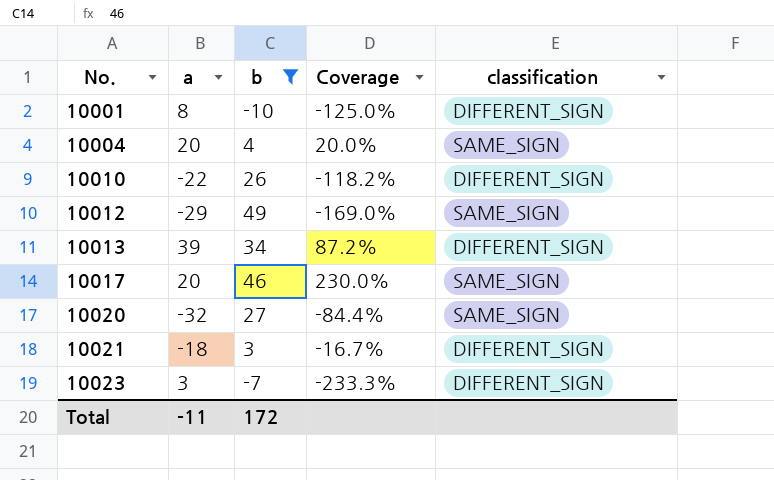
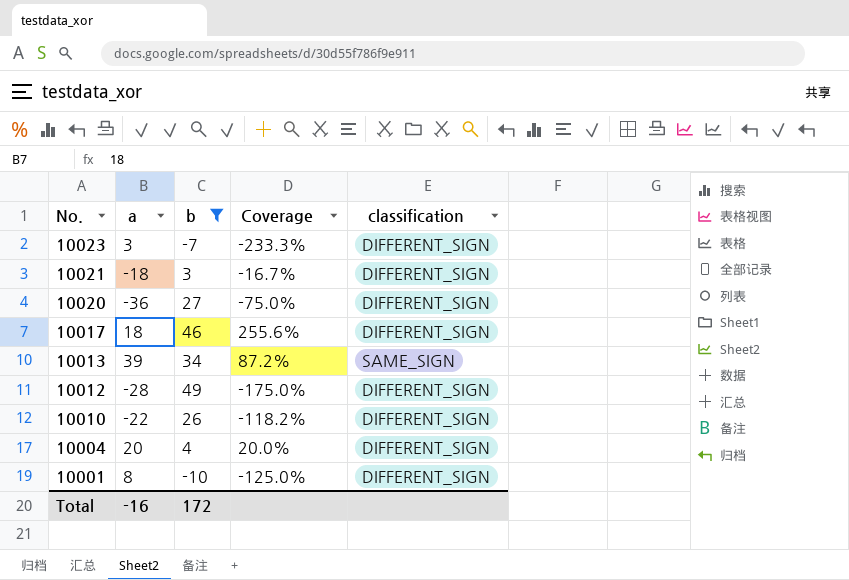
row order: No. ascending -> No. descending
10020 | a: -32 -> -36
10020 | Coverage: -84.4% -> -75.0%
10020 | classification: SAME_SIGN -> DIFFERENT_SIGN
10017 | a: 20 -> 18
10017 | Coverage: 230.0% -> 255.6%
10017 | classification: SAME_SIGN -> DIFFERENT_SIGN
10013 | classification: DIFFERENT_SIGN -> SAME_SIGN
10012 | a: -29 -> -28
10012 | Coverage: -169.0% -> -175.0%
10012 | classification: SAME_SIGN -> DIFFERENT_SIGN
10004 | classification: SAME_SIGN -> DIFFERENT_SIGN
Total | a: -11 -> -16

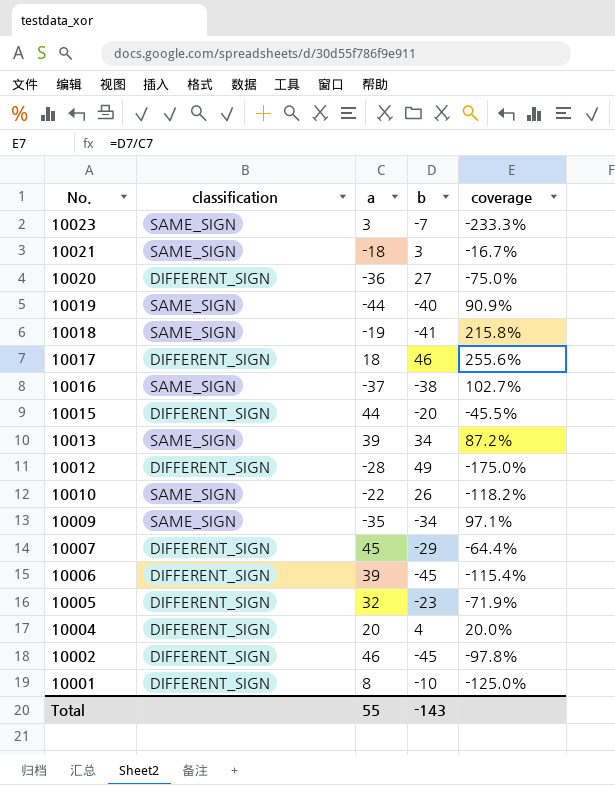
filter: b >= -10 -> none
column classification | position: 5 -> 2
column name: Coverage -> coverage
10023 | classification: DIFFERENT_SIGN -> SAME_SIGN
10021 | classification: DIFFERENT_SIGN -> SAME_SIGN
10010 | classification: DIFFERENT_SIGN -> SAME_SIGN
Total | a: -16 -> 55
Total | b: 172 -> -143

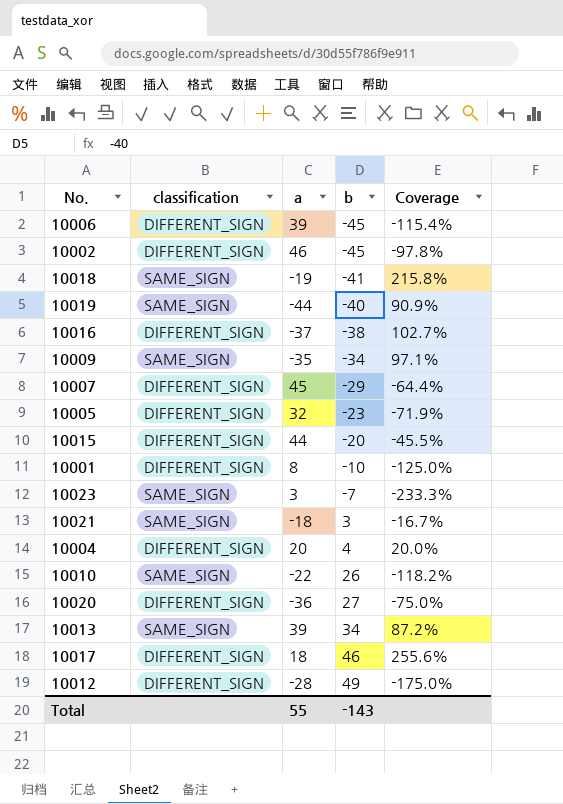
row order: No. descending -> b ascending
column name: coverage -> Coverage
10016 | classification: SAME_SIGN -> DIFFERENT_SIGN

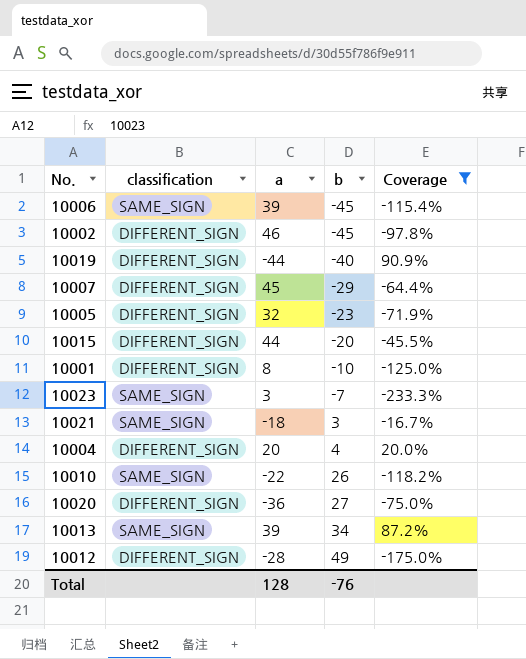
filter: none -> Coverage <= 90.9%
10006 | classification: DIFFERENT_SIGN -> SAME_SIGN
10019 | classification: SAME_SIGN -> DIFFERENT_SIGN
Total | a: 55 -> 128
Total | b: -143 -> -76

